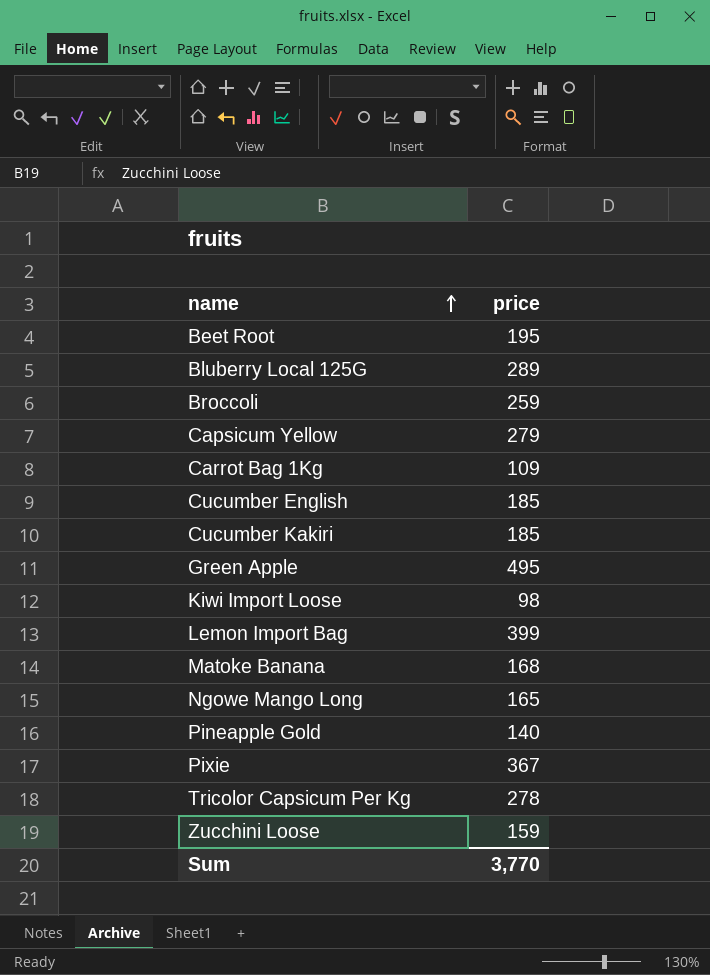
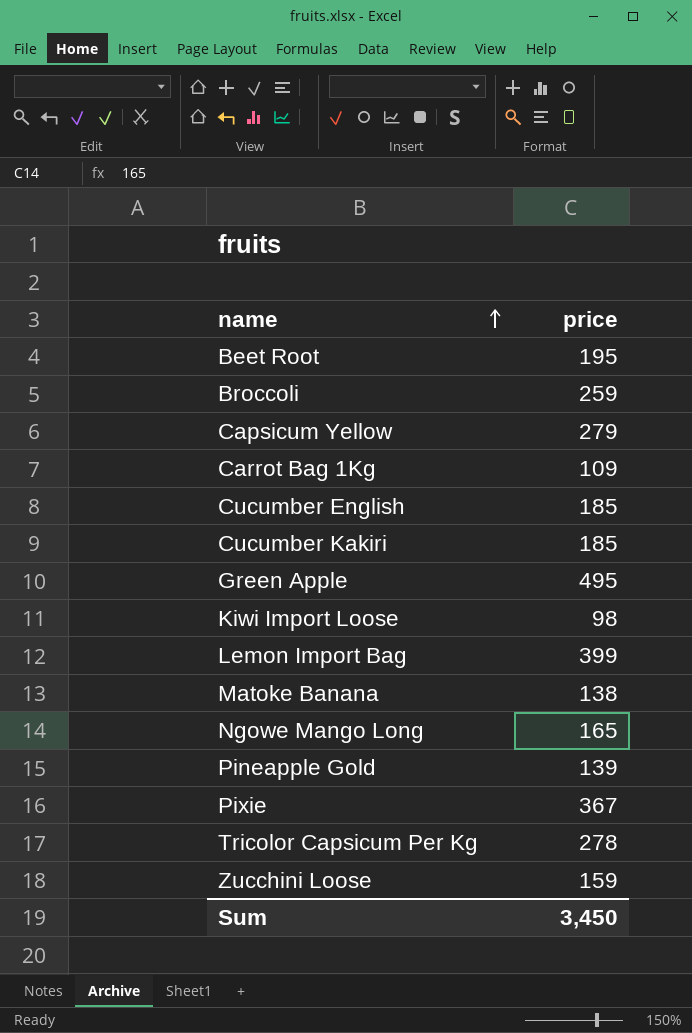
row Bluberry Local 125G: 289 -> none
Matoke Banana | price: 168 -> 138
Pineapple Gold | price: 140 -> 139
Sum | price: 3,770 -> 3,450

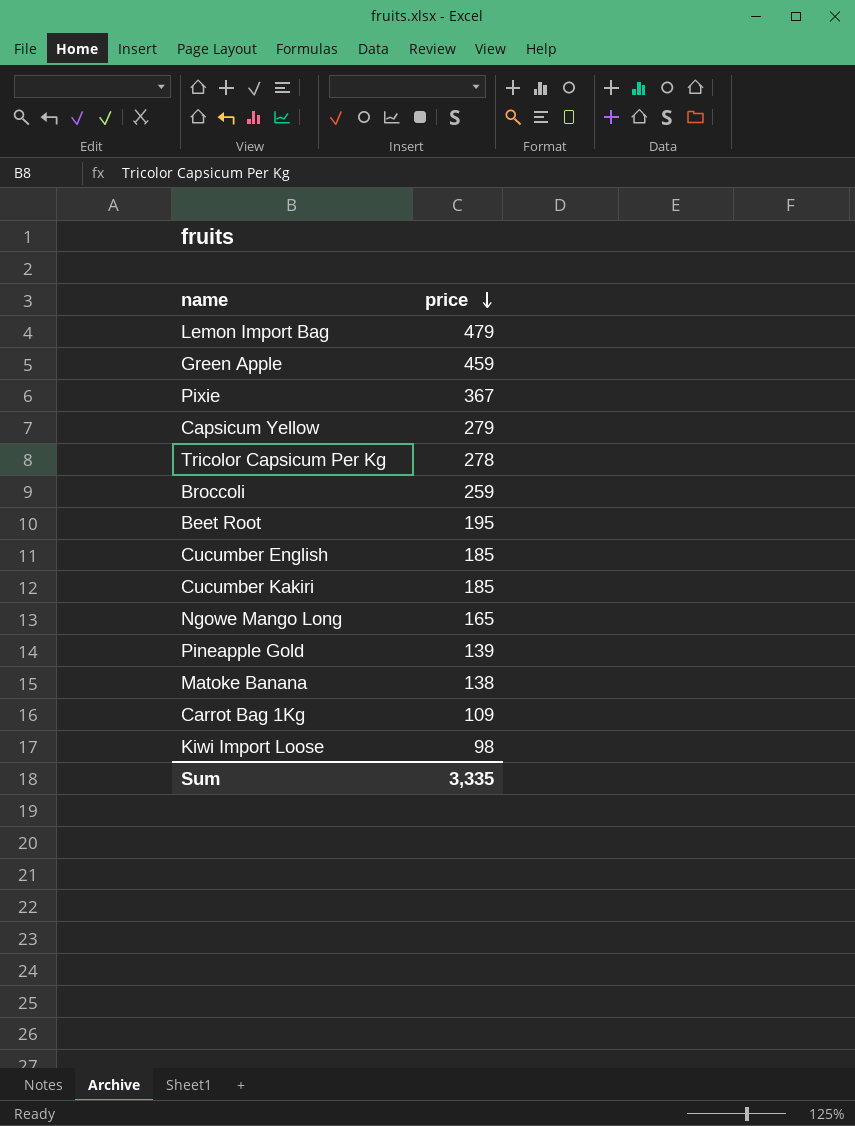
row order: name ascending -> price descending
row Zucchini Loose: 159 -> none
Lemon Import Bag | price: 399 -> 479
Green Apple | price: 495 -> 459
Sum | price: 3,450 -> 3,335

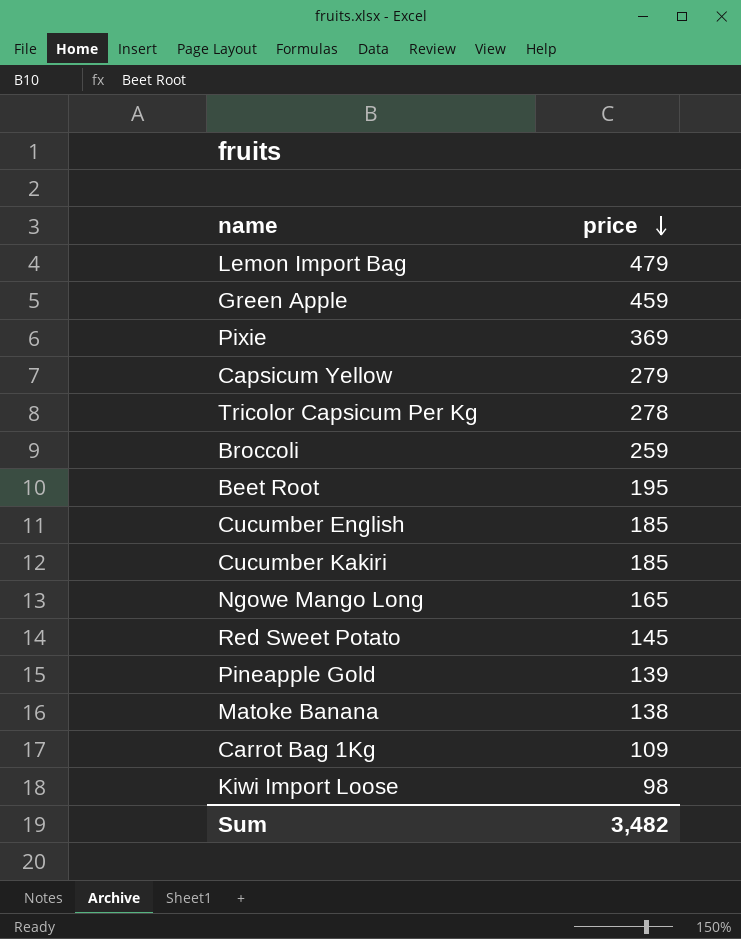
Pixie | price: 367 -> 369
row Red Sweet Potato: none -> 145
Sum | price: 3,335 -> 3,482

